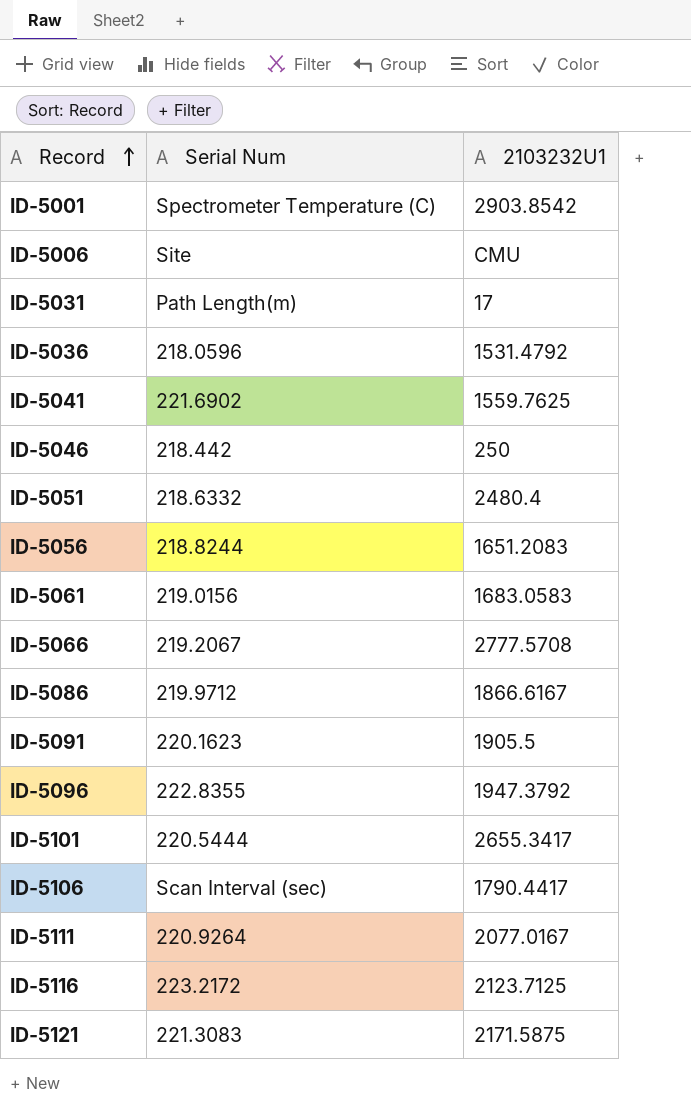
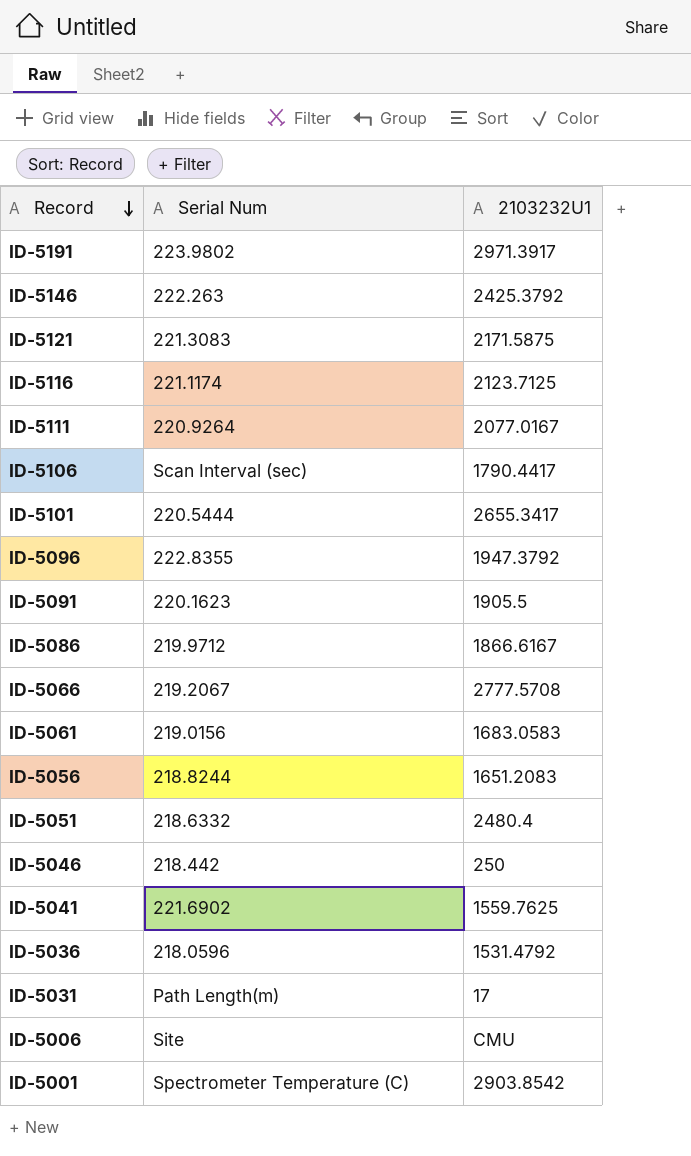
row order: Record ascending -> Record descending
row ID-5191: none -> 223.9802 | 2971.3917
row ID-5146: none -> 222.263 | 2425.3792
ID-5116 | Serial Num: 223.2172 -> 221.1174

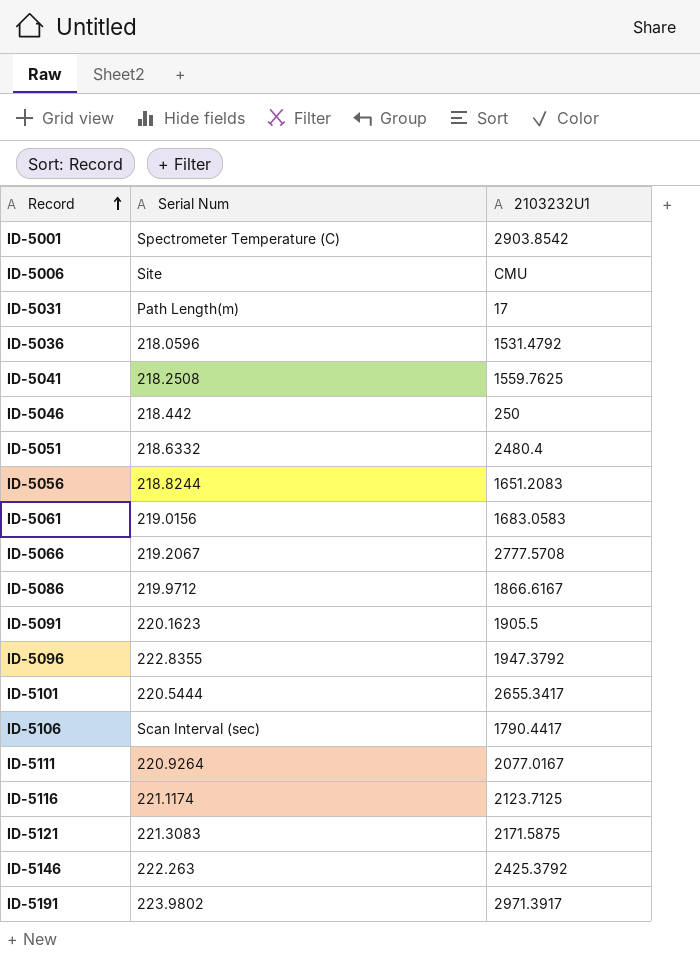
row order: Record descending -> Record ascending
ID-5041 | Serial Num: 221.6902 -> 218.2508

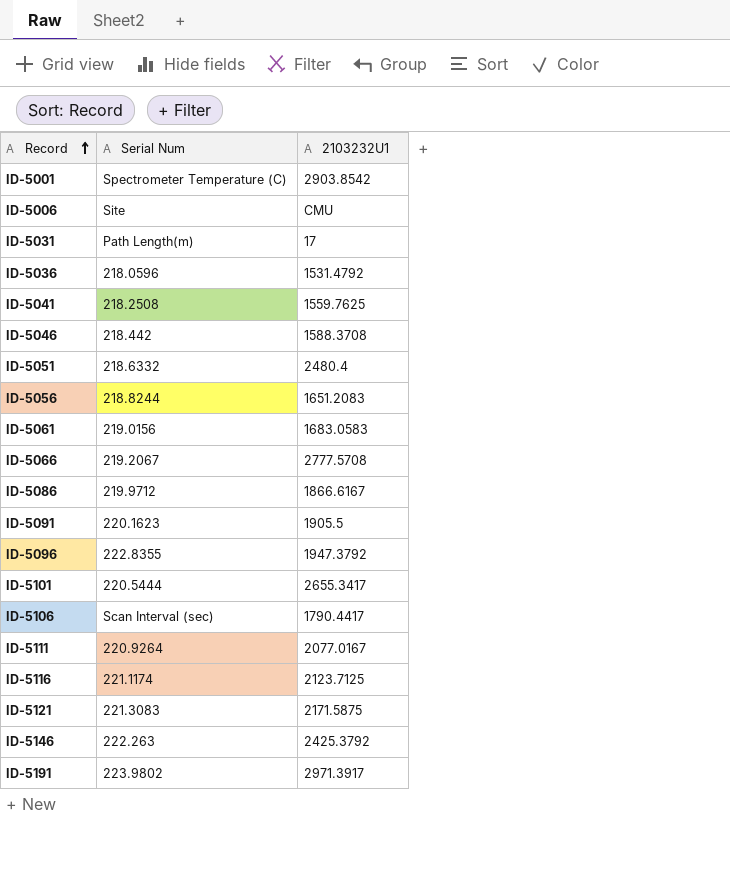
ID-5046 | 2103232U1: 250 -> 1588.3708

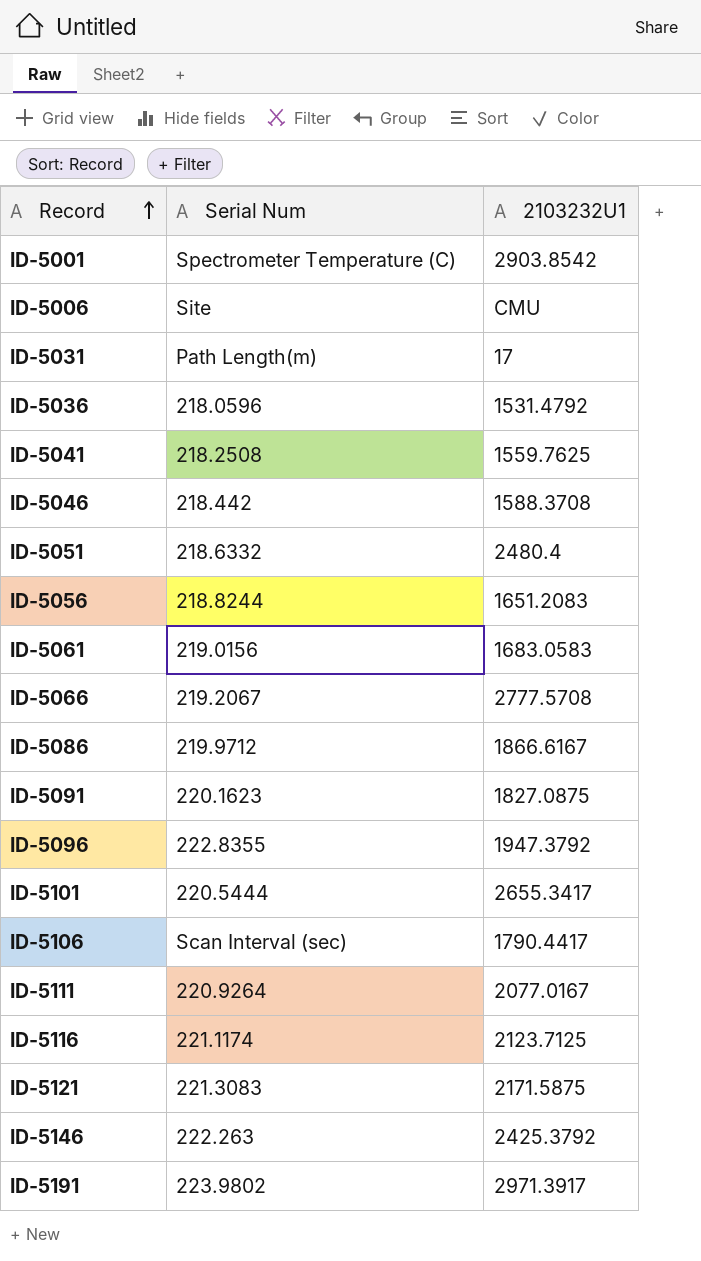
ID-5091 | 2103232U1: 1905.5 -> 1827.0875

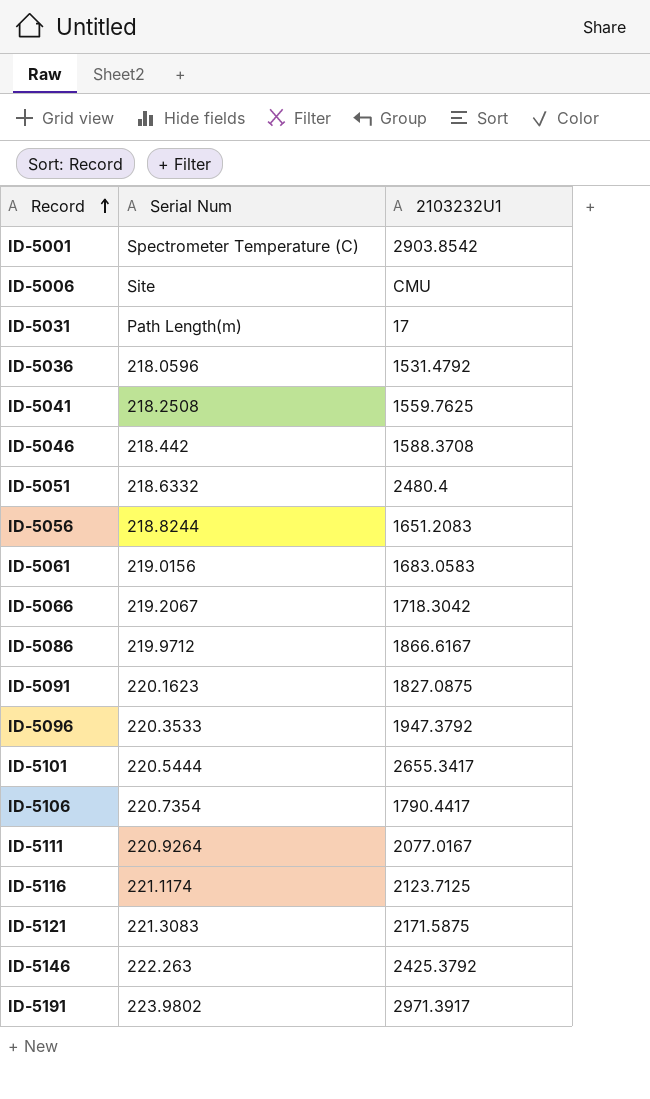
ID-5066 | 2103232U1: 2777.5708 -> 1718.3042
ID-5096 | Serial Num: 222.8355 -> 220.3533
ID-5106 | Serial Num: Scan Interval (sec) -> 220.7354

